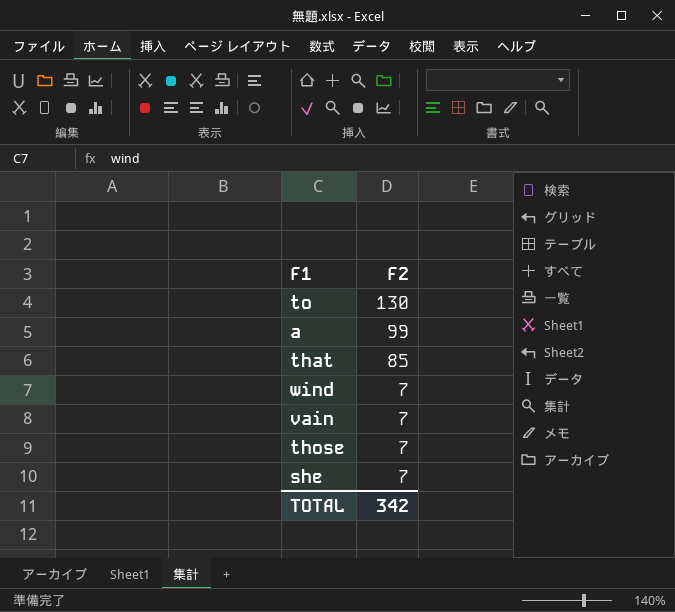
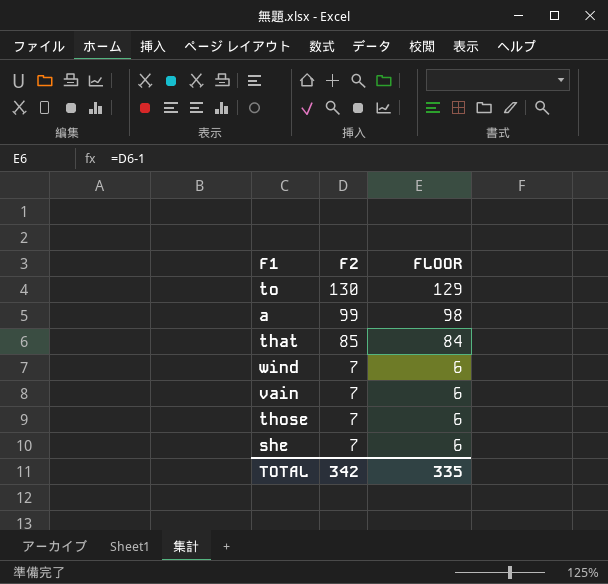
column FLOOR | formula: none -> [F2] - 1

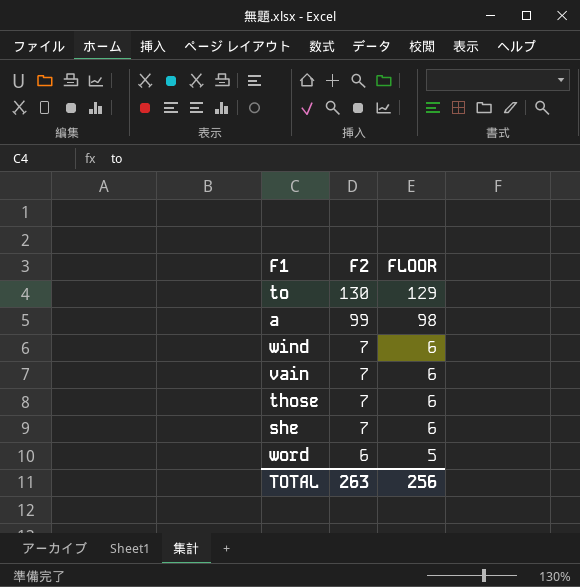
row that: 85 | 84 -> none
row word: none -> 6 | 5
TOTAL | F2: 342 -> 263
TOTAL | FLOOR: 335 -> 256

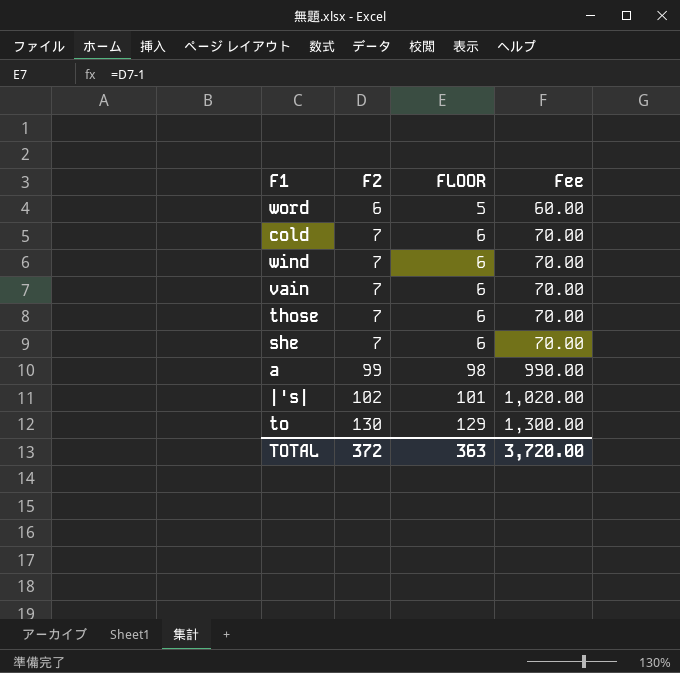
row order: F2 descending -> F2 ascending
column Fee | formula: none -> [F2] * 10
row cold: none -> 7 | 6 | 70.00
row |'s|: none -> 102 | 101 | 1,020.00
TOTAL | F2: 263 -> 372
TOTAL | FLOOR: 256 -> 363

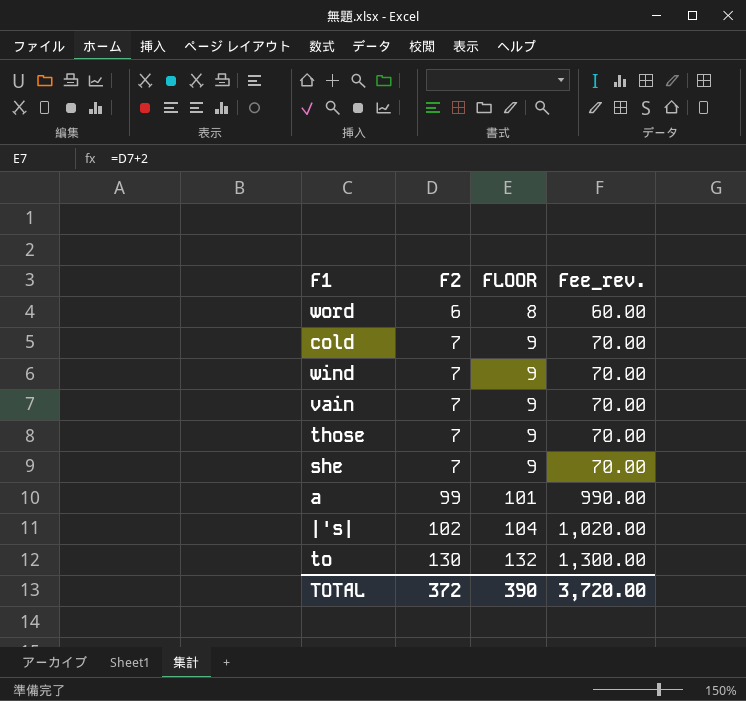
column FLOOR | formula: [F2] - 1 -> [F2] + 2
column name: Fee -> Fee_rev.
TOTAL | FLOOR: 363 -> 390

